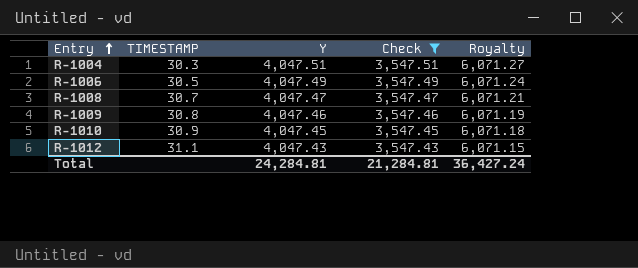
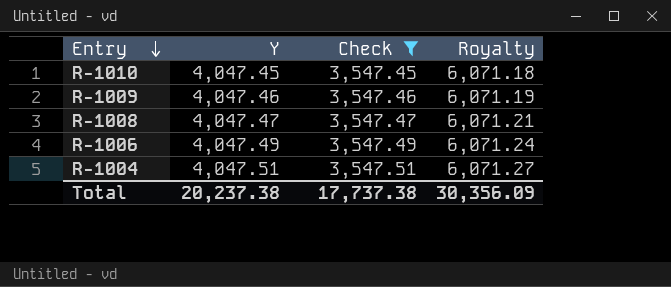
row order: Entry ascending -> Entry descending
column TIMESTAMP | position: 2 -> none
row R-1012: 31.1 | 4,047.43 | 3,547.43 | 6,071.15 -> none
Total | Y: 24,284.81 -> 20,237.38
Total | Check: 21,284.81 -> 17,737.38
Total | Royalty: 36,427.24 -> 30,356.09

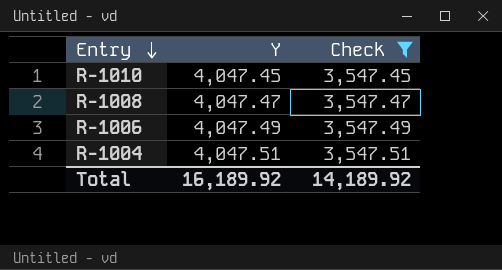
column Royalty | formula: [Y] * 1.5 -> none
row R-1009: 4,047.46 | 3,547.46 | 6,071.19 -> none
Total | Y: 20,237.38 -> 16,189.92
Total | Check: 17,737.38 -> 14,189.92

